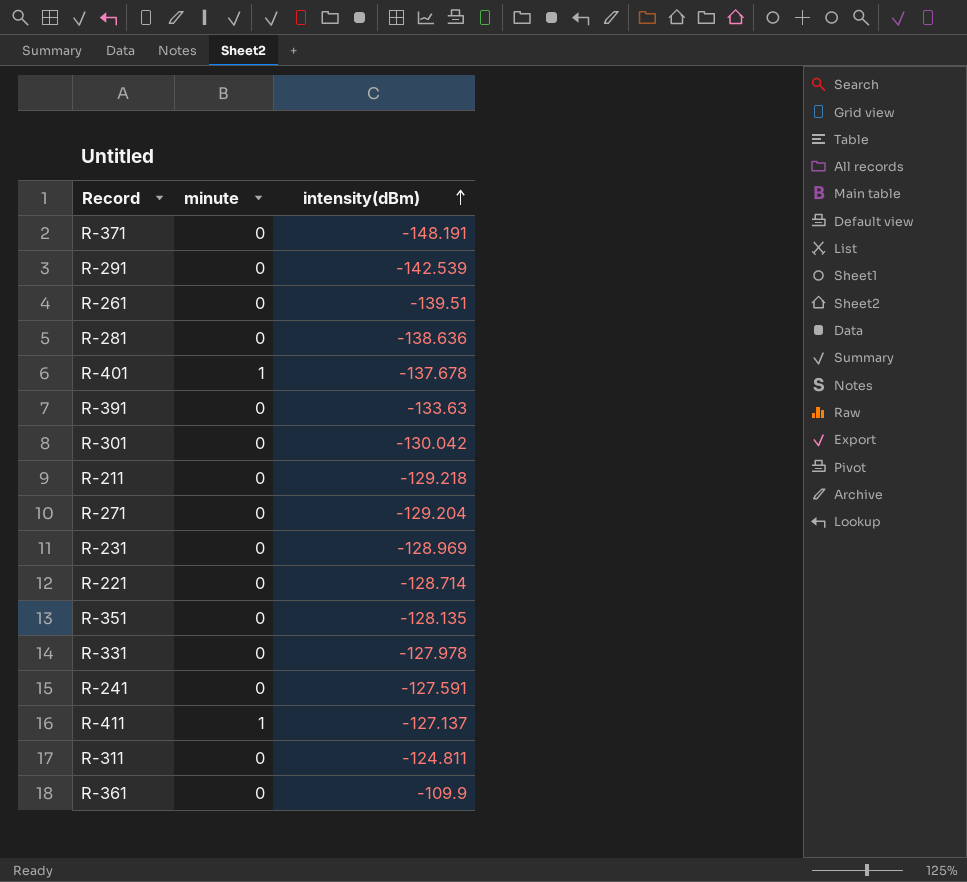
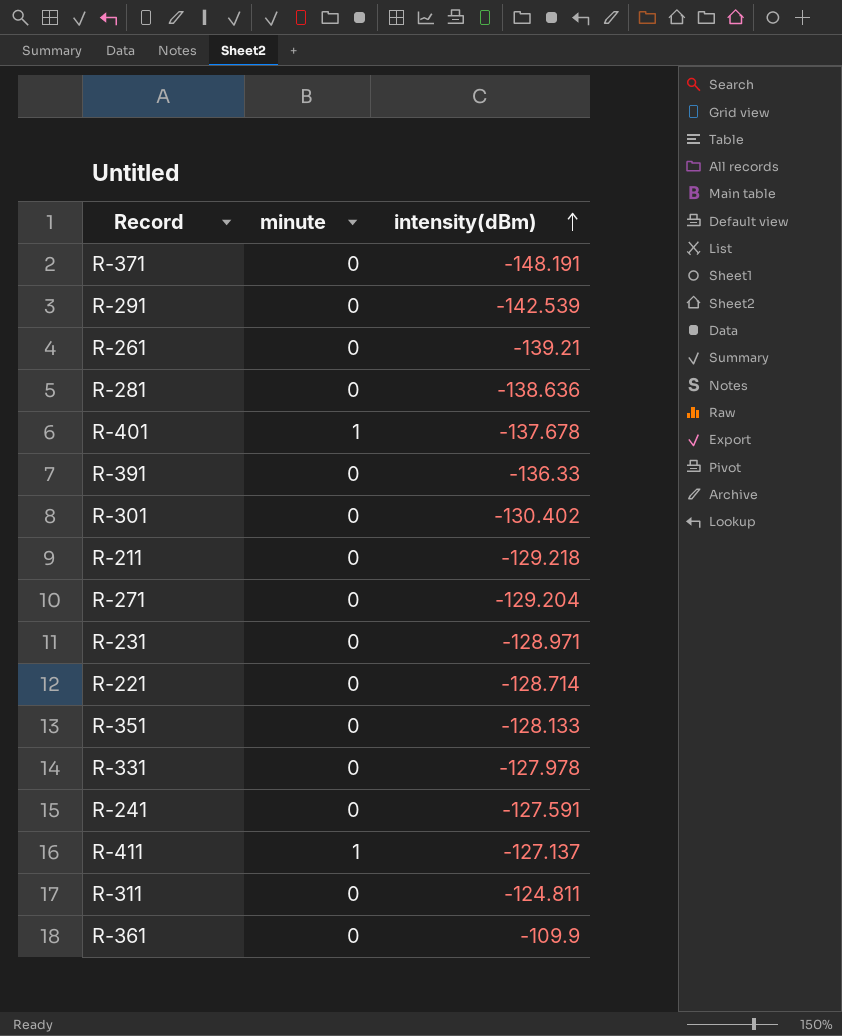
R-261 | intensity(dBm): -139.51 -> -139.21
R-391 | intensity(dBm): -133.63 -> -136.33
R-301 | intensity(dBm): -130.042 -> -130.402
R-231 | intensity(dBm): -128.969 -> -128.971
R-351 | intensity(dBm): -128.135 -> -128.133

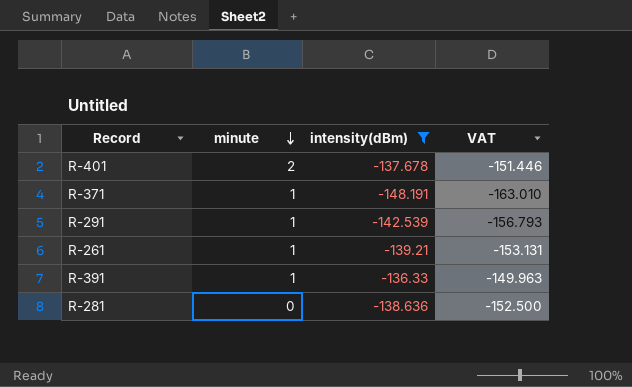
filter: none -> intensity(dBm) <= -136.33
row order: intensity(dBm) ascending -> minute descending
column VAT | formula: none -> [intensity(dBm)] * 1.1
R-401 | minute: 1 -> 2
R-371 | minute: 0 -> 1
R-291 | minute: 0 -> 1
R-261 | minute: 0 -> 1
R-391 | minute: 0 -> 1

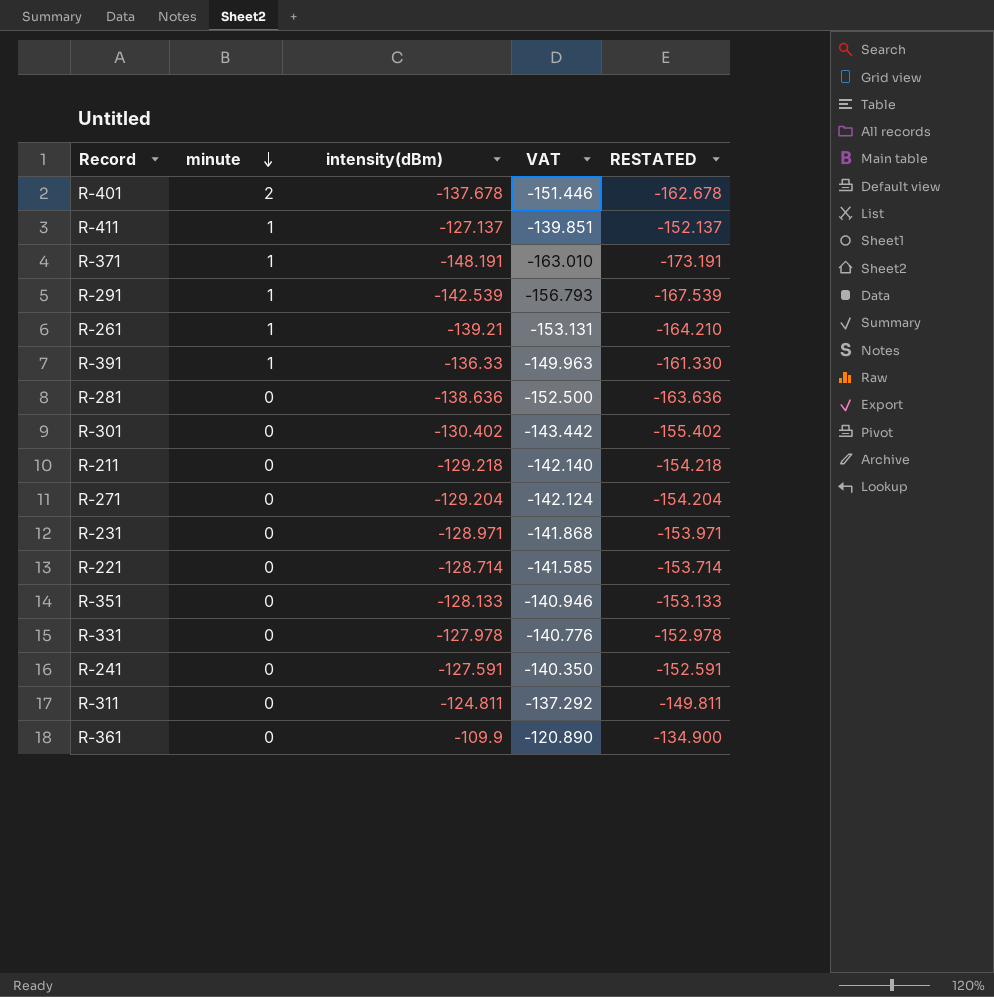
filter: intensity(dBm) <= -136.33 -> none
column RESTATED | formula: none -> [intensity(dBm)] - 25

